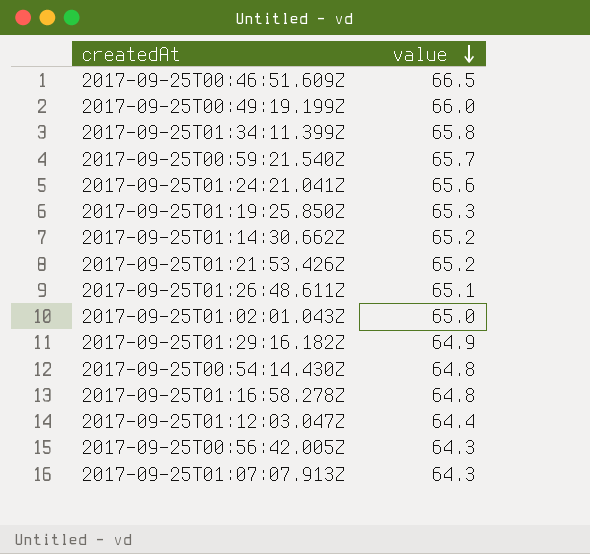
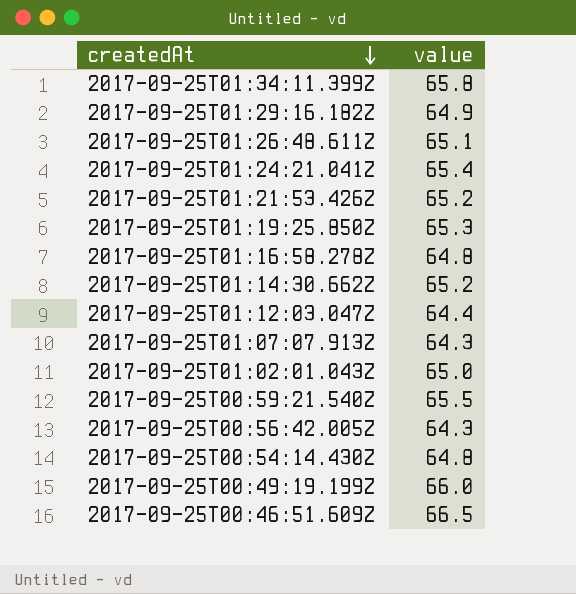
row order: value descending -> createdAt descending
2017-09-25T01:24:21.041Z | value: 65.6 -> 65.4
2017-09-25T00:59:21.540Z | value: 65.7 -> 65.5

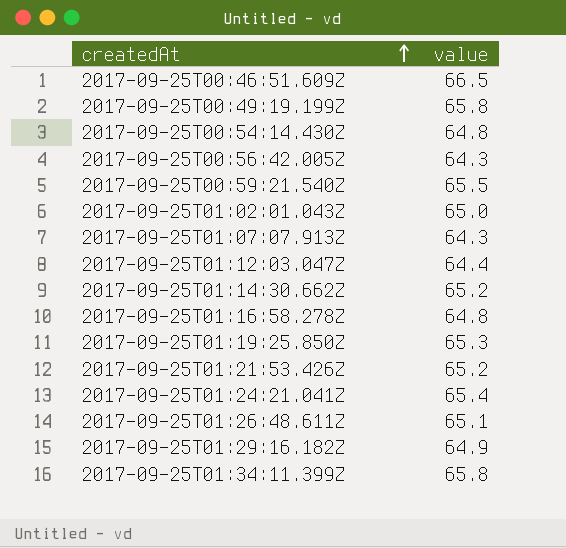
row order: createdAt descending -> createdAt ascending
2017-09-25T00:49:19.199Z | value: 66.0 -> 65.8

